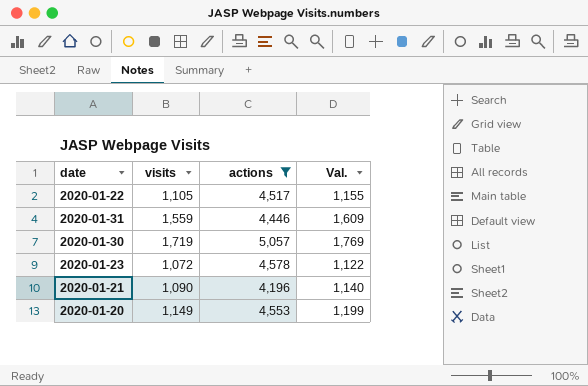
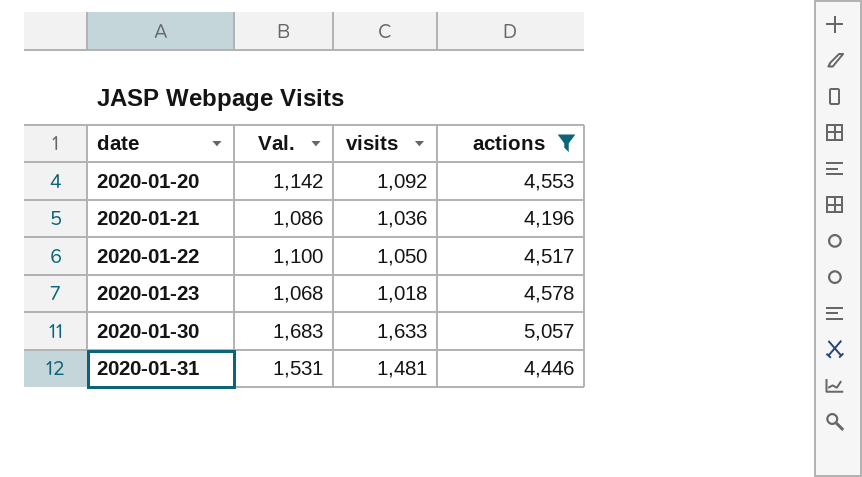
row order: none -> date ascending
column Val. | position: 4 -> 2
2020-01-20 | Val.: 1,199 -> 1,142
2020-01-20 | visits: 1,149 -> 1,092
2020-01-21 | Val.: 1,140 -> 1,086
2020-01-21 | visits: 1,090 -> 1,036
2020-01-22 | Val.: 1,155 -> 1,100
2020-01-22 | visits: 1,105 -> 1,050
2020-01-23 | Val.: 1,122 -> 1,068
2020-01-23 | visits: 1,072 -> 1,018
2020-01-30 | Val.: 1,769 -> 1,683
2020-01-30 | visits: 1,719 -> 1,633
2020-01-31 | Val.: 1,609 -> 1,531
2020-01-31 | visits: 1,559 -> 1,481

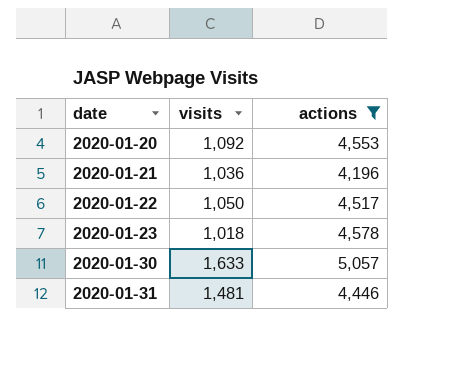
column Val. | formula: [visits] + 50 -> none

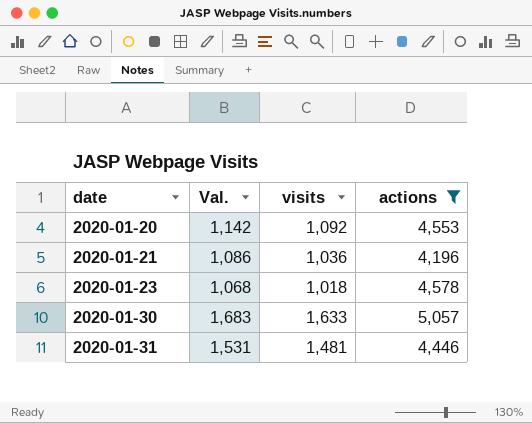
column Val. | formula: none -> [visits] + 50
row 2020-01-22: 1,050 | 4,517 -> none

